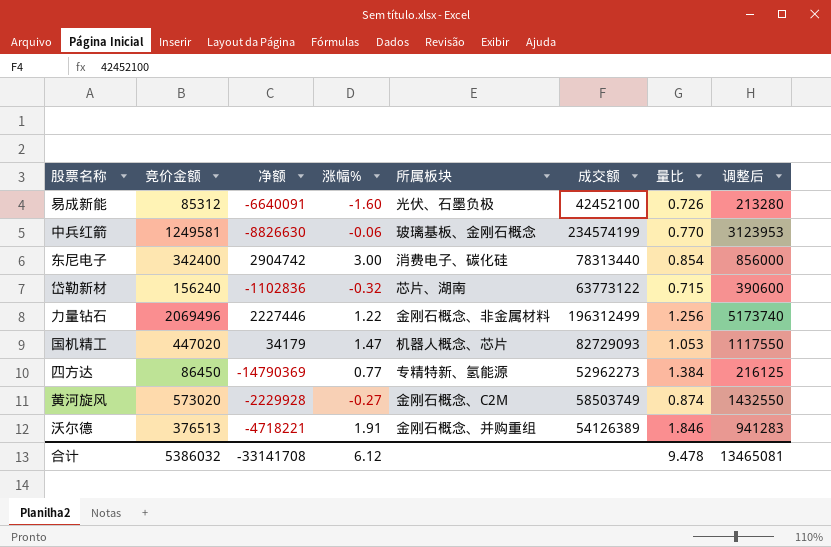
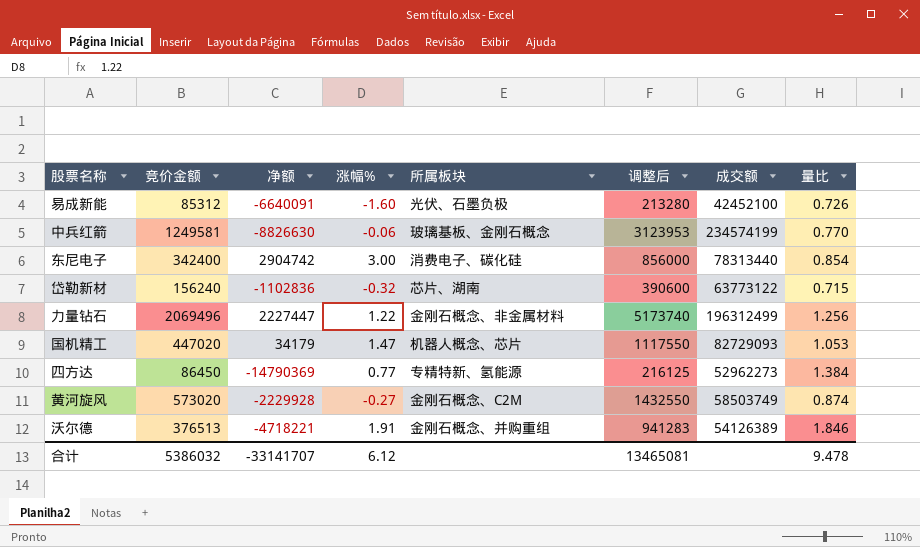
column 调整后 | position: 8 -> 6
力量钻石 | 净额: 2227446 -> 2227447
合计 | 净额: -33141708 -> -33141707

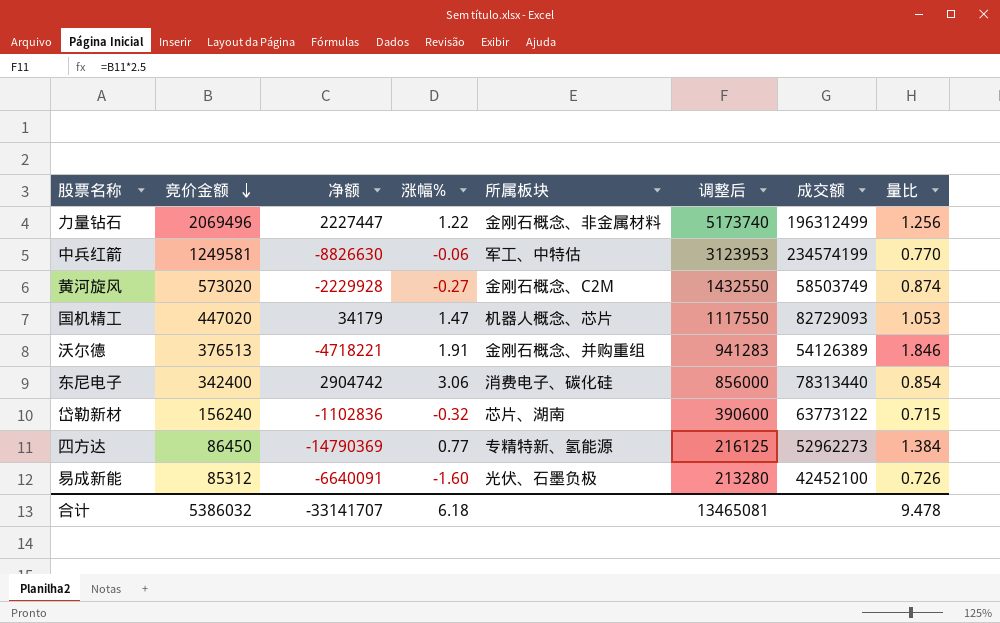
row order: none -> 竞价金额 descending
中兵红箭 | 所属板块: 玻璃基板、金刚石概念 -> 军工、中特估
东尼电子 | 涨幅%: 3.00 -> 3.06
合计 | 涨幅%: 6.12 -> 6.18

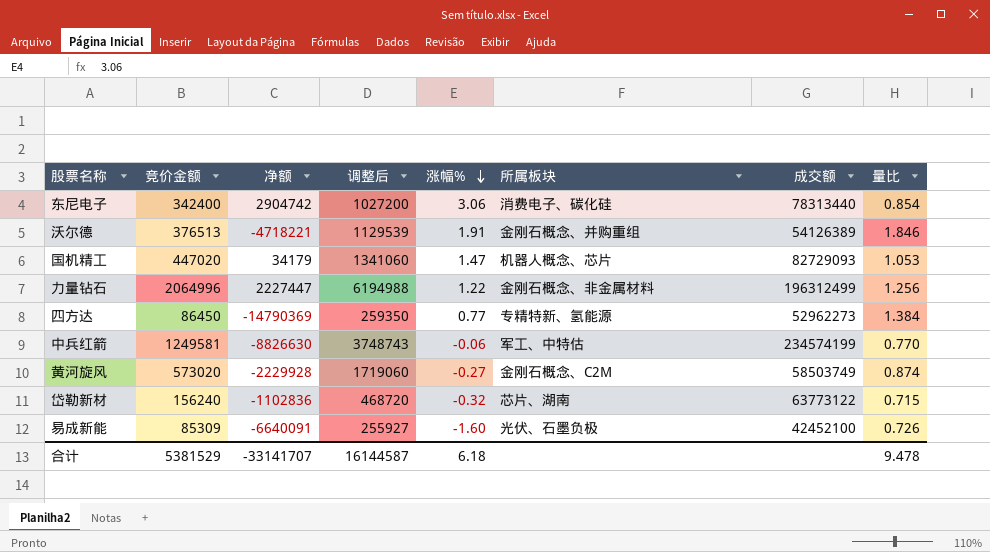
row order: 竞价金额 descending -> 涨幅% descending
column 调整后 | formula: [竞价金额] * 2.5 -> [竞价金额] * 3
column 调整后 | position: 6 -> 4
力量钻石 | 竞价金额: 2069496 -> 2064996
易成新能 | 竞价金额: 85312 -> 85309
合计 | 竞价金额: 5386032 -> 5381529
合计 | 调整后: 13465081 -> 16144587

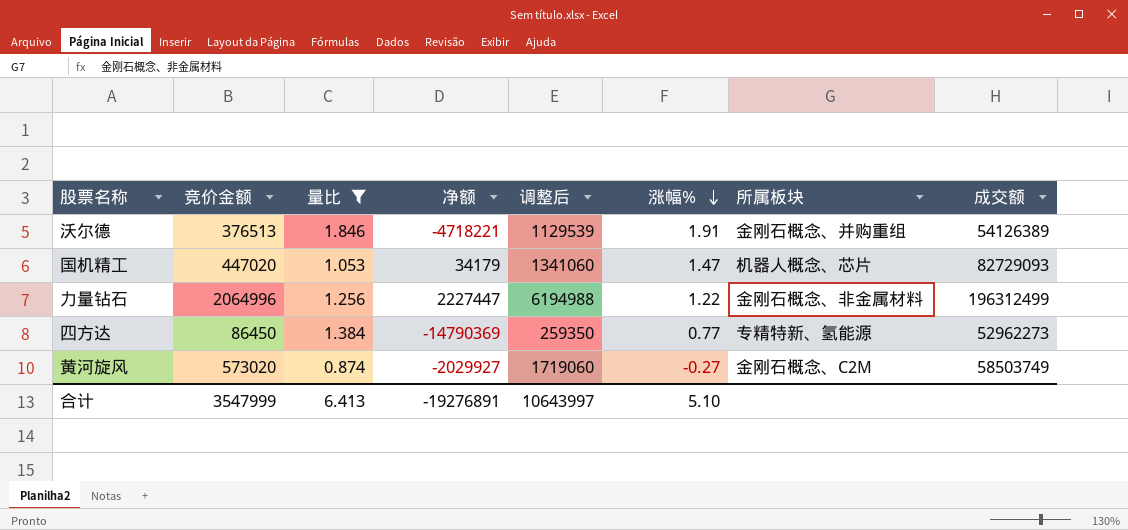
filter: none -> 量比 >= 0.874
column 量比 | position: 8 -> 3
黄河旋风 | 净额: -2229928 -> -2029927
合计 | 竞价金额: 5381529 -> 3547999
合计 | 量比: 9.478 -> 6.413
合计 | 净额: -33141707 -> -19276891
合计 | 调整后: 16144587 -> 10643997
合计 | 涨幅%: 6.18 -> 5.10

